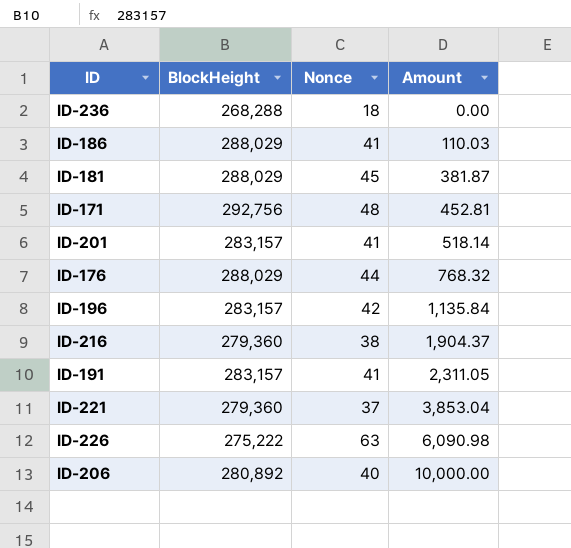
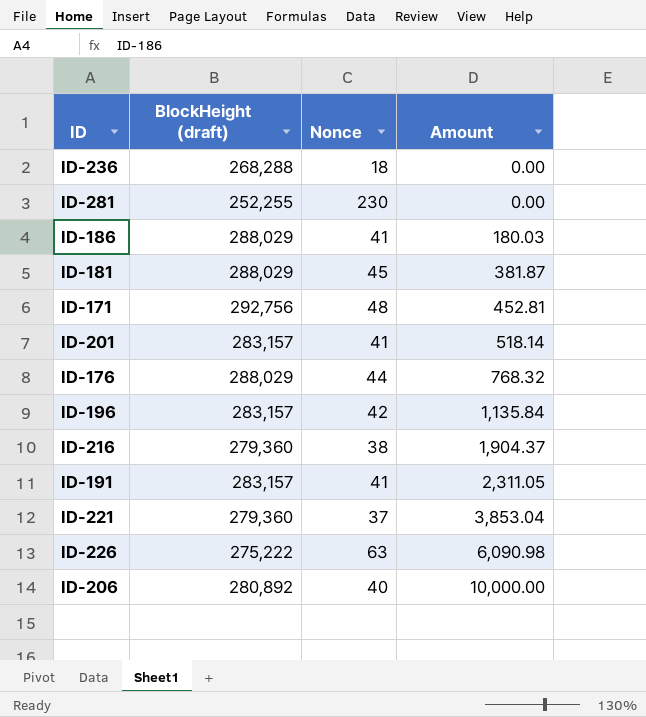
column name: BlockHeight -> BlockHeight (draft)
row ID-281: none -> 252,255 | 230 | 0.00
ID-186 | Amount: 110.03 -> 180.03

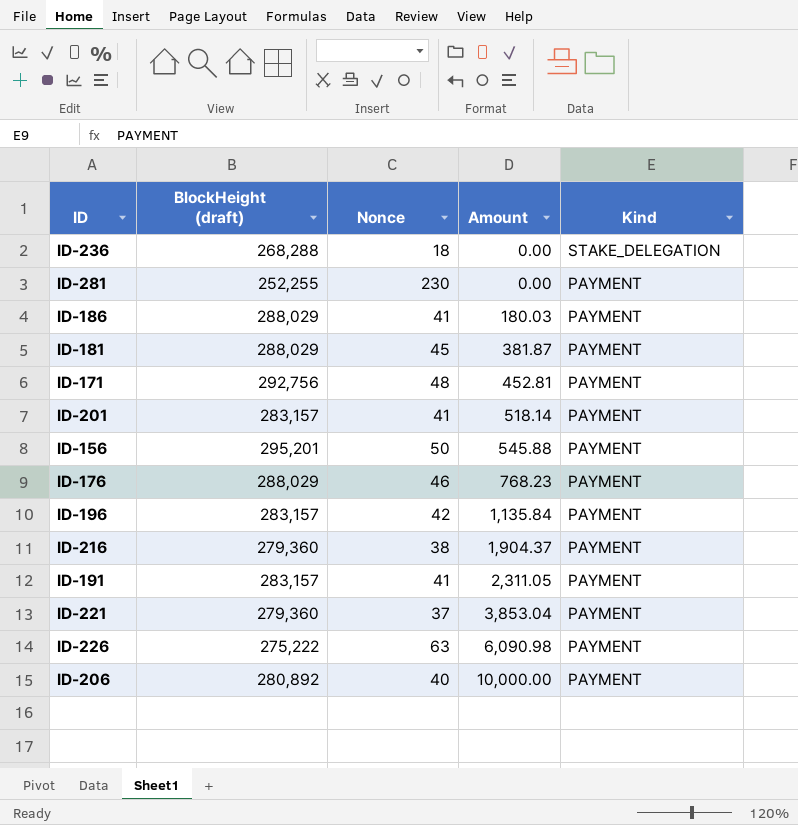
column Kind | position: none -> 5
row ID-156: none -> 295,201 | 50 | 545.88 | PAYMENT
ID-176 | Nonce: 44 -> 46
ID-176 | Amount: 768.32 -> 768.23

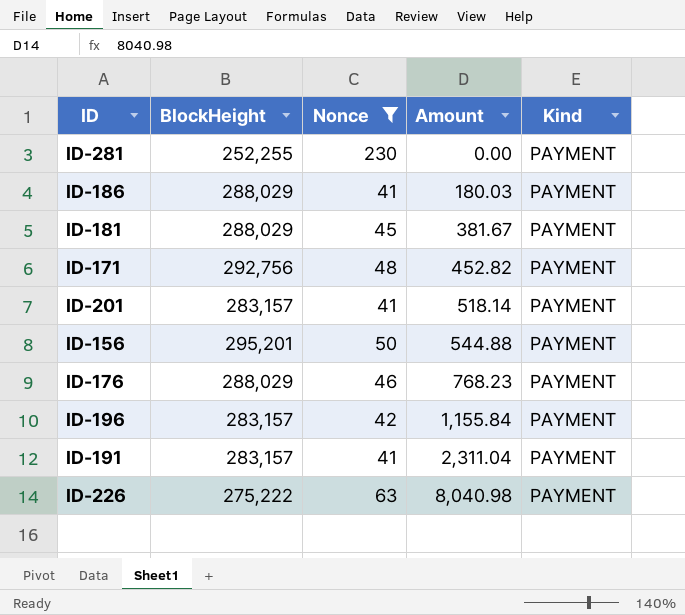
filter: none -> Nonce >= 41
column name: BlockHeight (draft) -> BlockHeight
ID-181 | Amount: 381.87 -> 381.67
ID-171 | Amount: 452.81 -> 452.82
ID-156 | Amount: 545.88 -> 544.88
ID-196 | Amount: 1,135.84 -> 1,155.84
ID-191 | Amount: 2,311.05 -> 2,311.04
ID-226 | Amount: 6,090.98 -> 8,040.98

